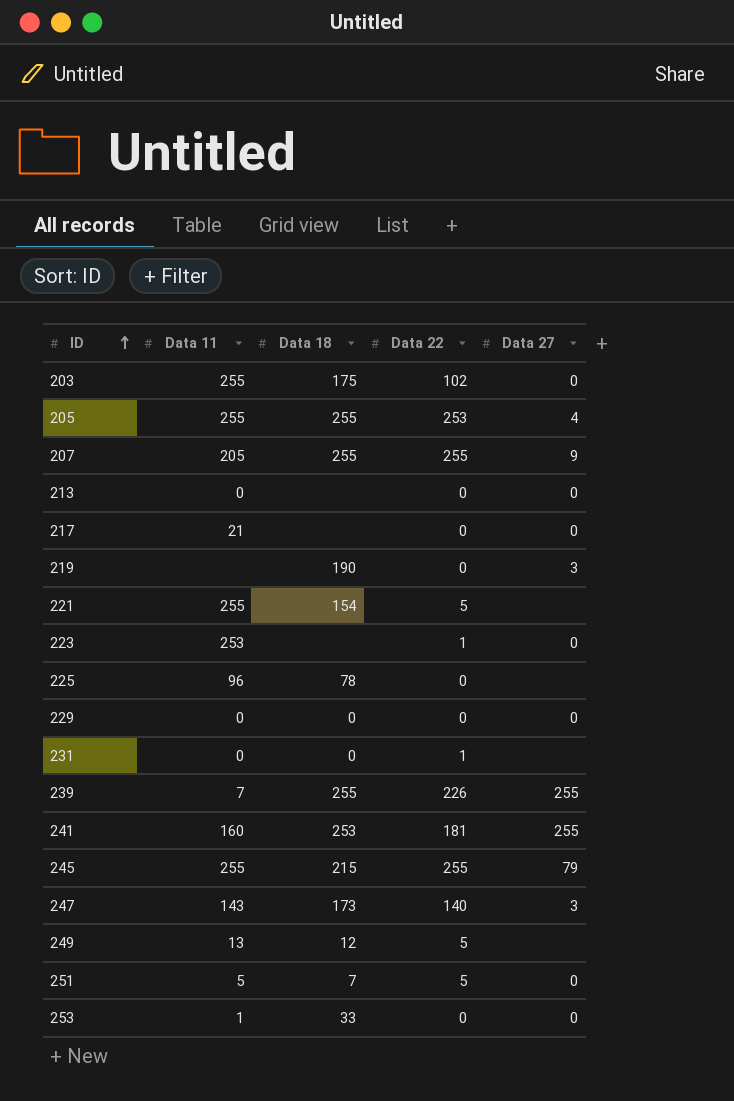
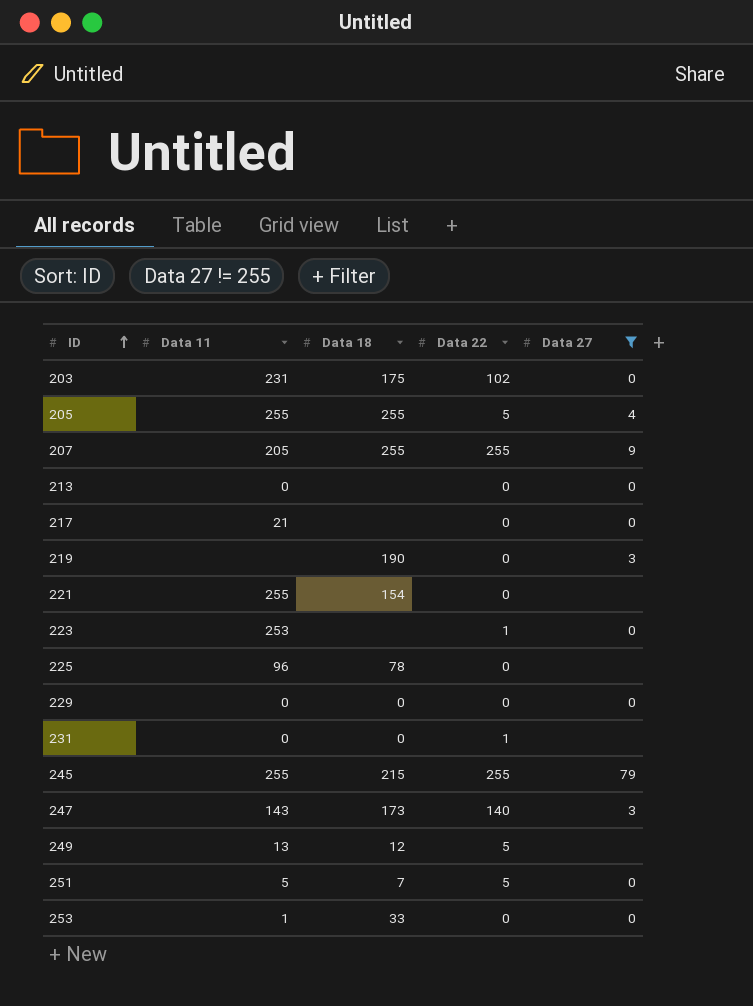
filter: none -> Data 27 != 255
203 | Data 11: 255 -> 231
205 | Data 22: 253 -> 5
221 | Data 22: 5 -> 0

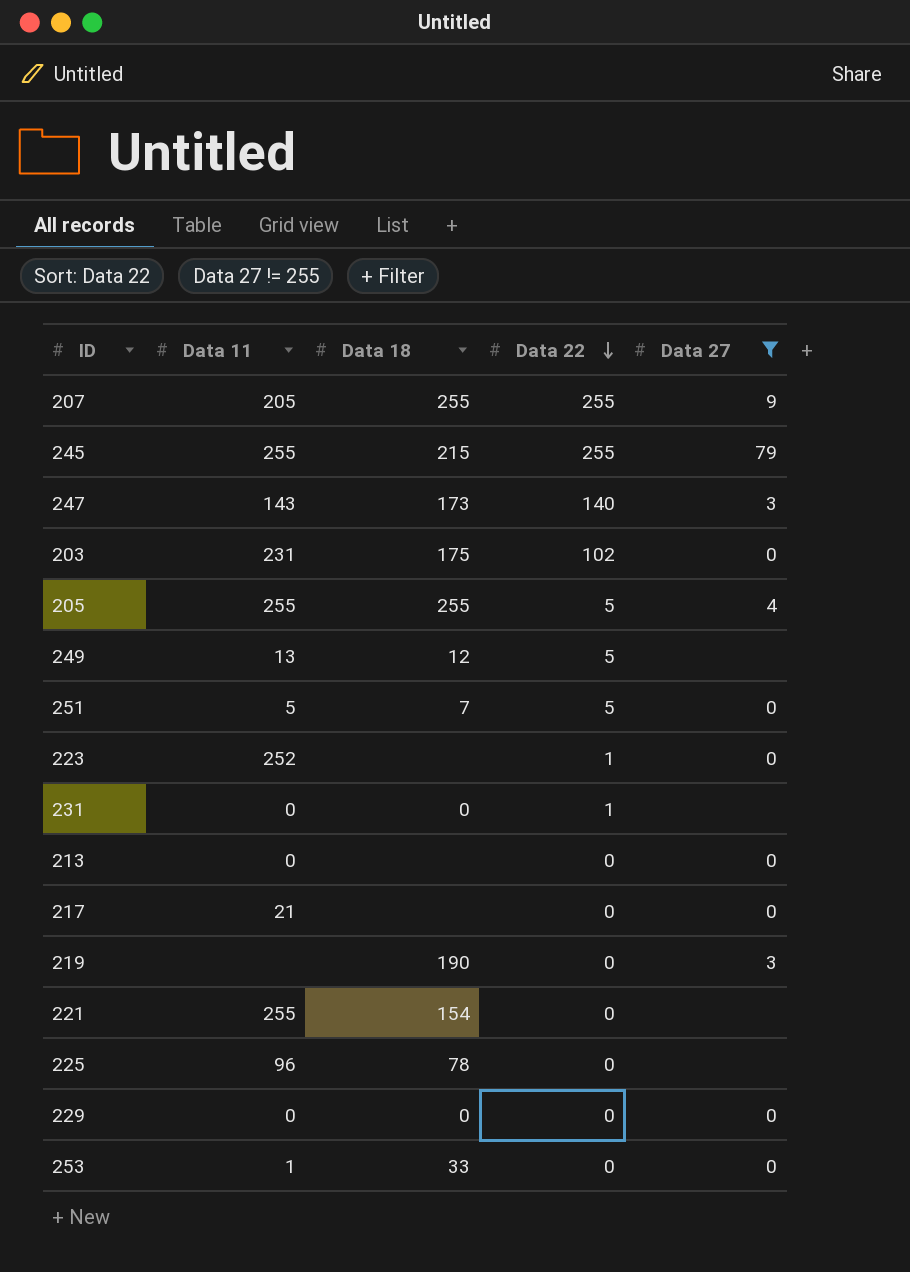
row order: ID ascending -> Data 22 descending
223 | Data 11: 253 -> 252

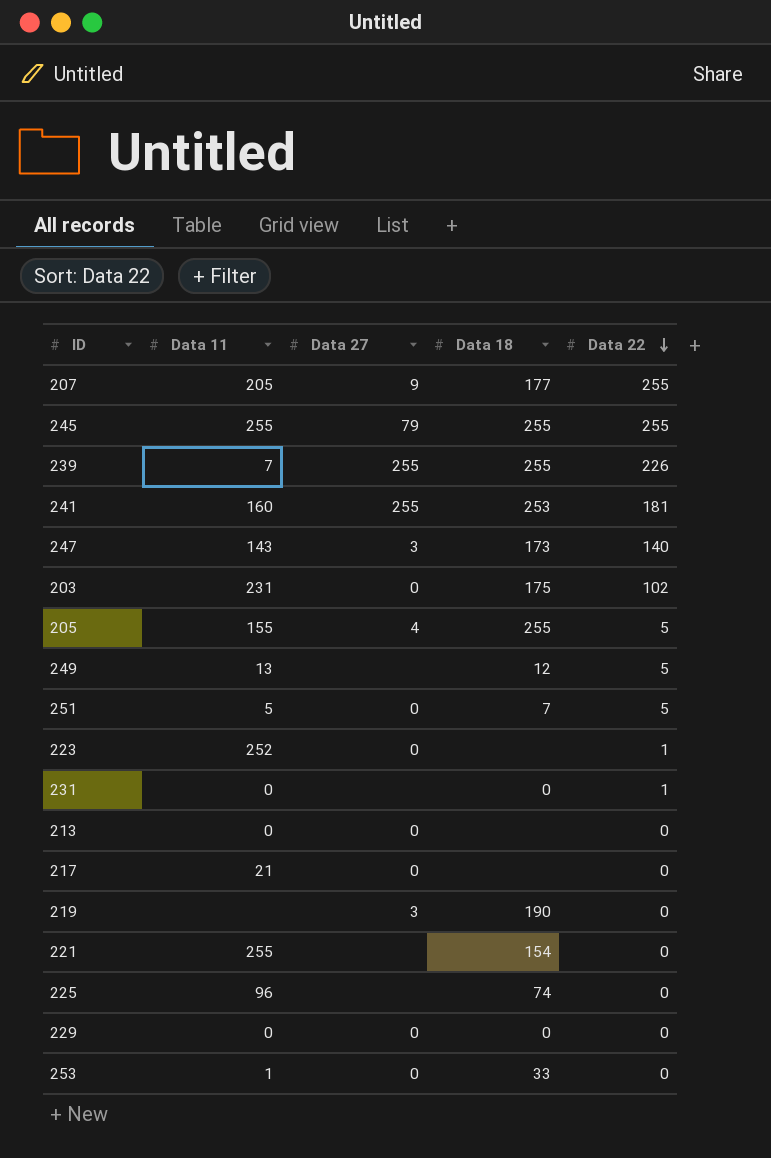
filter: Data 27 != 255 -> none
column Data 27 | position: 5 -> 3
207 | Data 18: 255 -> 177
245 | Data 18: 215 -> 255
205 | Data 11: 255 -> 155
225 | Data 18: 78 -> 74

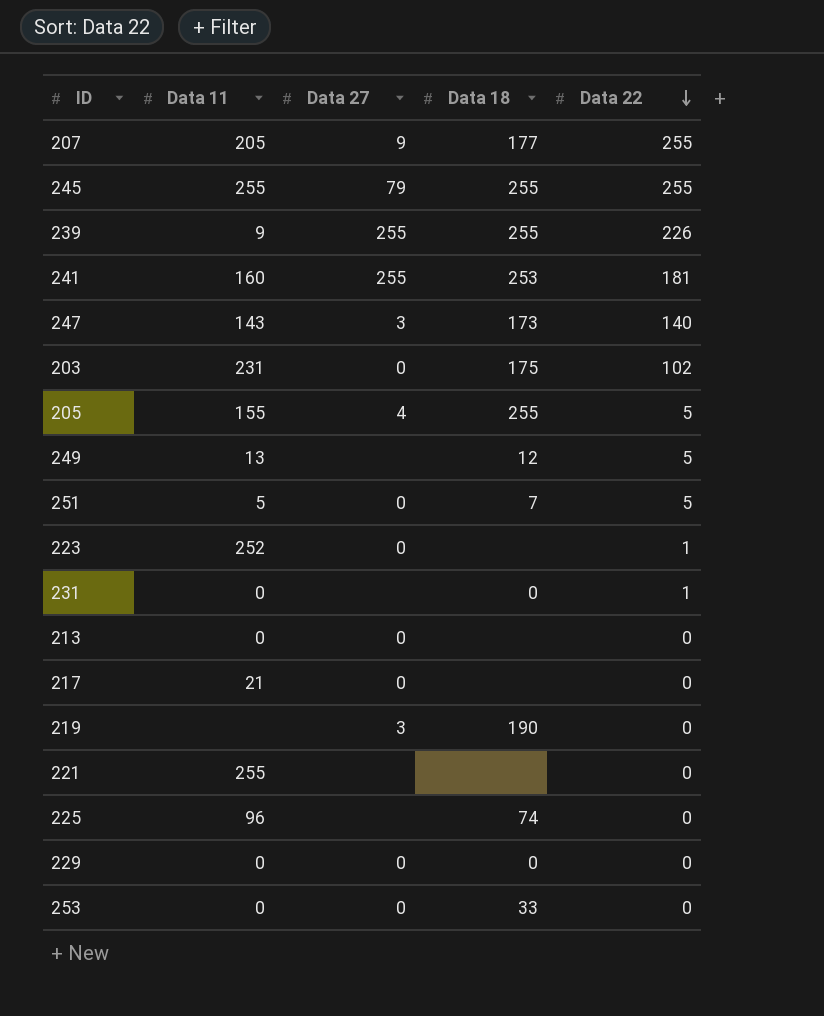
239 | Data 11: 7 -> 9
221 | Data 18: 154 -> none
253 | Data 11: 1 -> 0

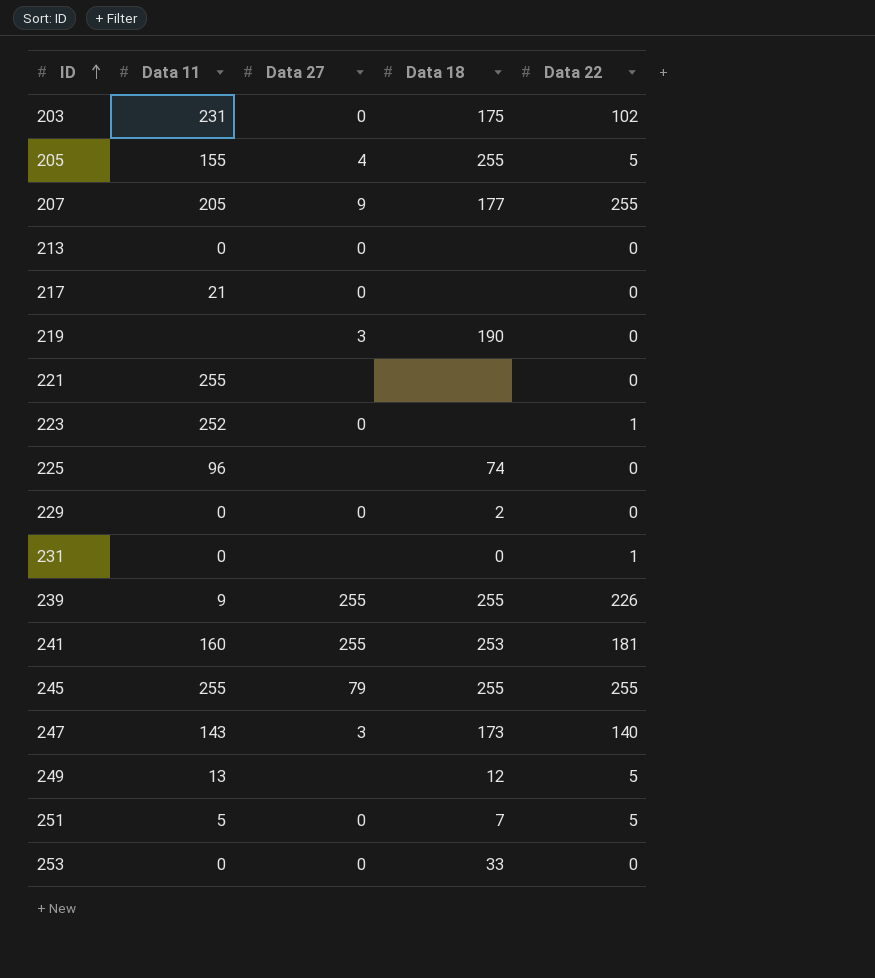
row order: Data 22 descending -> ID ascending
229 | Data 18: 0 -> 2

